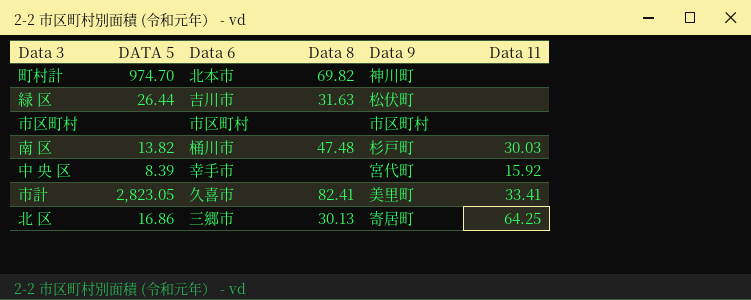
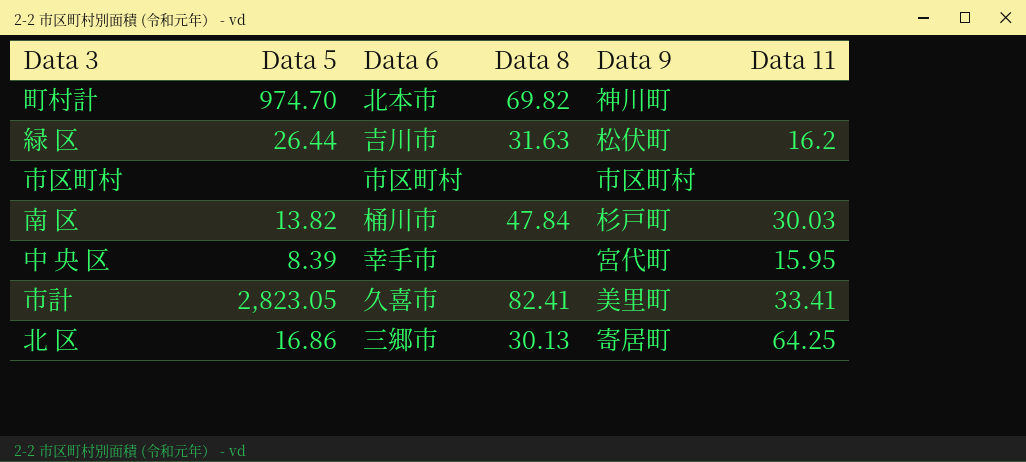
column name: DATA 5 -> Data 5
緑 区 | Data 11: none -> 16.2
南 区 | Data 8: 47.48 -> 47.84
中 央 区 | Data 11: 15.92 -> 15.95

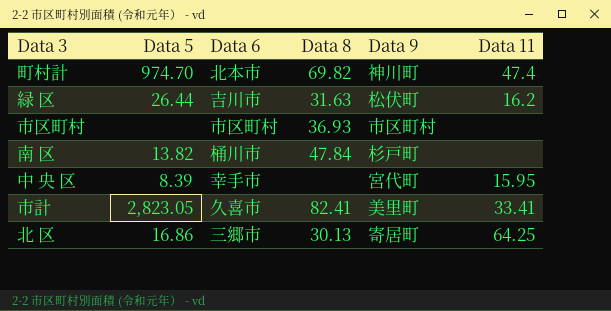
町村計 | Data 11: none -> 47.4
市区町村 | Data 8: none -> 36.93
南 区 | Data 11: 30.03 -> none

